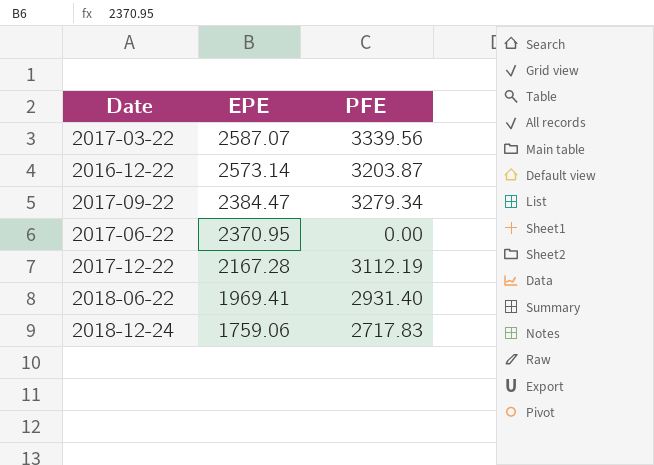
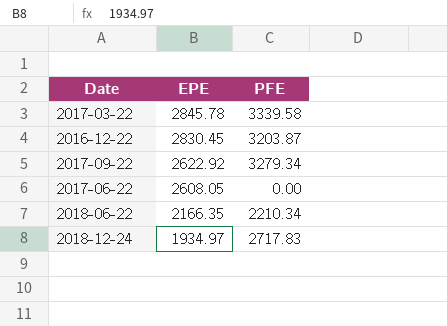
row 2017-12-22: 2167.28 | 3112.19 -> none
2017-03-22 | EPE: 2587.07 -> 2845.78
2017-03-22 | PFE: 3339.56 -> 3339.58
2016-12-22 | EPE: 2573.14 -> 2830.45
2017-09-22 | EPE: 2384.47 -> 2622.92
2017-06-22 | EPE: 2370.95 -> 2608.05
2018-06-22 | EPE: 1969.41 -> 2166.35
2018-06-22 | PFE: 2931.40 -> 2210.34
2018-12-24 | EPE: 1759.06 -> 1934.97

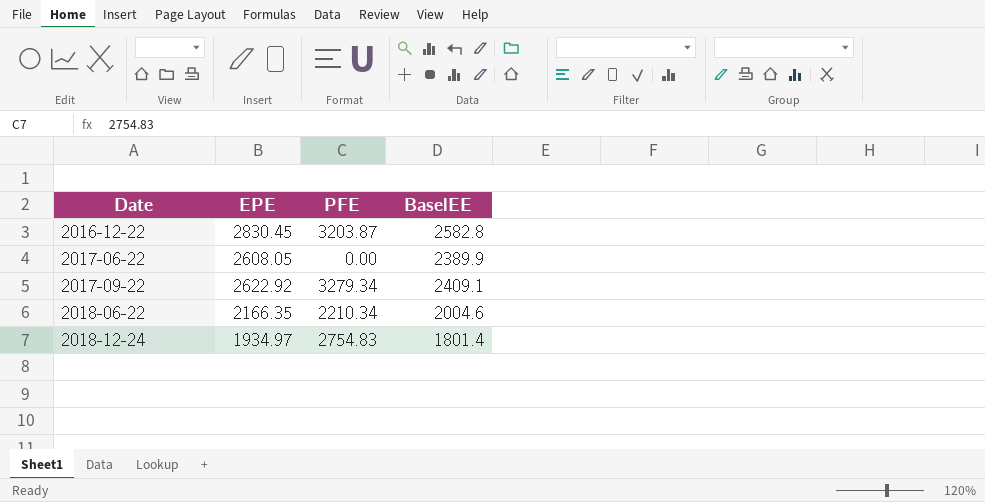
row order: EPE descending -> Date ascending
column BaselEE | position: none -> 4
row 2017-03-22: 2845.78 | 3339.58 -> none
2018-12-24 | PFE: 2717.83 -> 2754.83

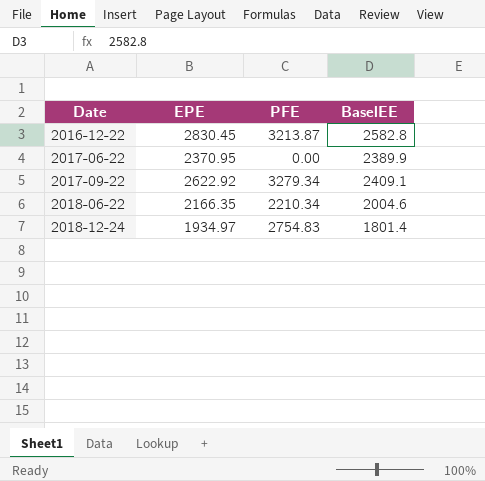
2016-12-22 | PFE: 3203.87 -> 3213.87
2017-06-22 | EPE: 2608.05 -> 2370.95

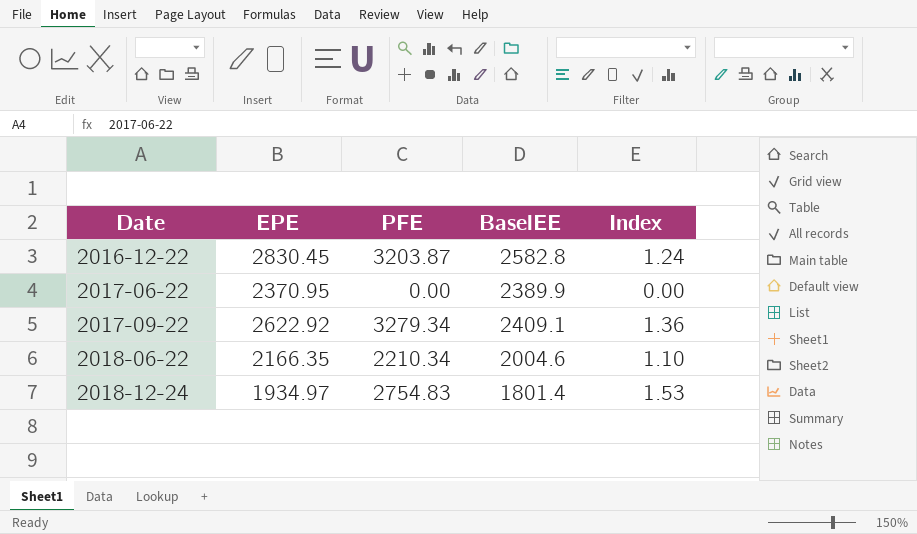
column Index | formula: none -> [PFE] / [BaselEE]
2016-12-22 | PFE: 3213.87 -> 3203.87

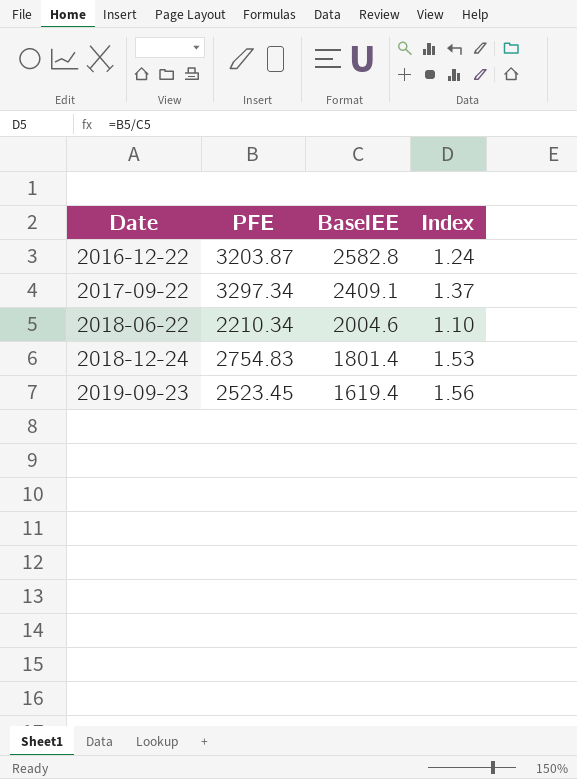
column EPE | position: 2 -> none
row 2017-06-22: 2370.95 | 0.00 | 2389.9 | 0.00 -> none
2017-09-22 | PFE: 3279.34 -> 3297.34
2017-09-22 | Index: 1.36 -> 1.37
row 2019-09-23: none -> 2523.45 | 1619.4 | 1.56

